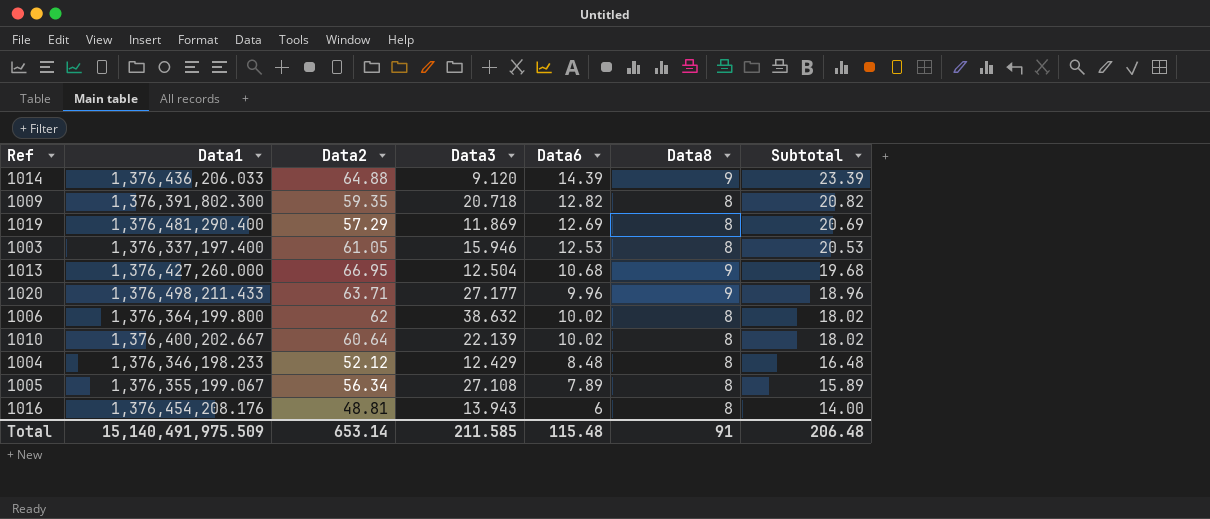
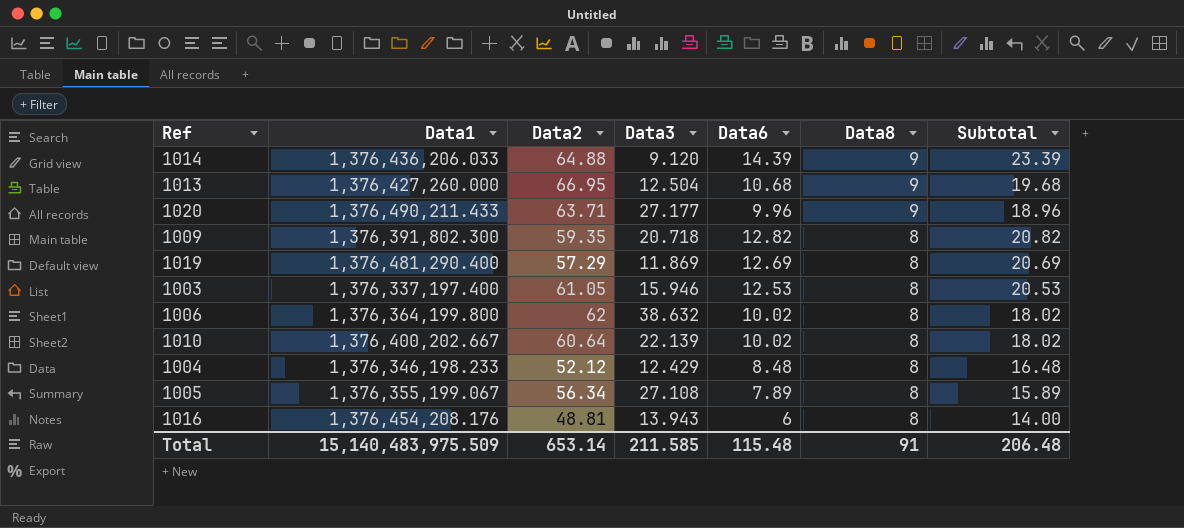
row order: Subtotal descending -> Data8 descending
1020 | Data1: 1,376,498,211.433 -> 1,376,490,211.433
Total | Data1: 15,140,491,975.509 -> 15,140,483,975.509

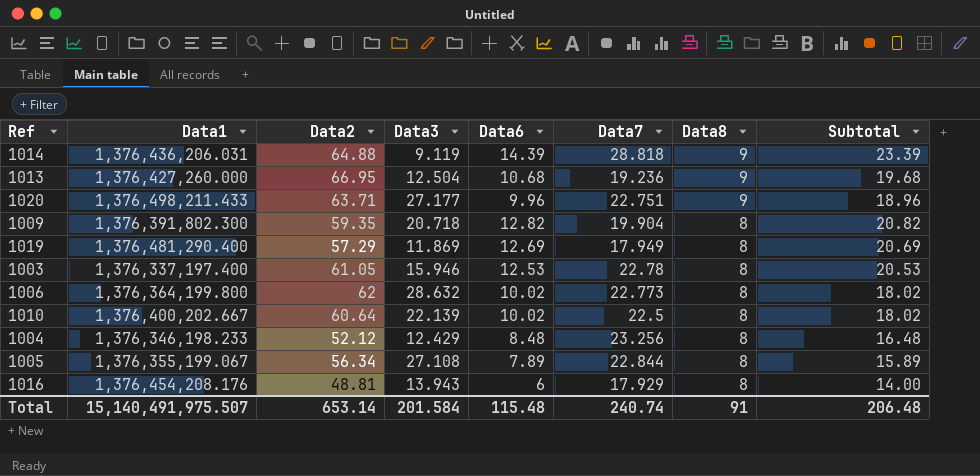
column Data7 | position: none -> 6
1014 | Data1: 1,376,436,206.033 -> 1,376,436,206.031
1014 | Data3: 9.120 -> 9.119
1020 | Data1: 1,376,490,211.433 -> 1,376,498,211.433
1006 | Data3: 38.632 -> 28.632
Total | Data1: 15,140,483,975.509 -> 15,140,491,975.507
Total | Data3: 211.585 -> 201.584

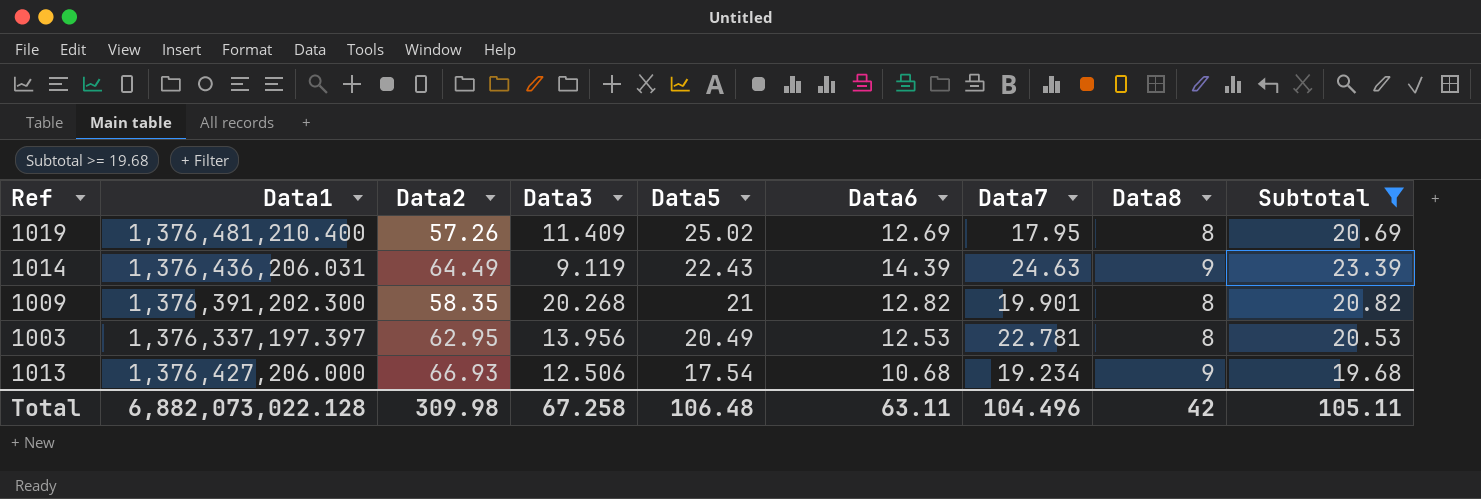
filter: none -> Subtotal >= 19.68
row order: Data8 descending -> Data5 descending
column Data5 | position: none -> 5
1019 | Data1: 1,376,481,290.400 -> 1,376,481,210.400
1019 | Data2: 57.29 -> 57.26
1019 | Data3: 11.869 -> 11.409
1019 | Data7: 17.949 -> 17.95
1014 | Data2: 64.88 -> 64.49
1014 | Data7: 28.818 -> 24.63
1009 | Data1: 1,376,391,802.300 -> 1,376,391,202.300
1009 | Data2: 59.35 -> 58.35
1009 | Data3: 20.718 -> 20.268
1009 | Data7: 19.904 -> 19.901
1003 | Data1: 1,376,337,197.400 -> 1,376,337,197.397
1003 | Data2: 61.05 -> 62.95
1003 | Data3: 15.946 -> 13.956
1003 | Data7: 22.78 -> 22.781
1013 | Data1: 1,376,427,260.000 -> 1,376,427,206.000
1013 | Data2: 66.95 -> 66.93
1013 | Data3: 12.504 -> 12.506
1013 | Data7: 19.236 -> 19.234
Total | Data1: 15,140,491,975.507 -> 6,882,073,022.128
Total | Data2: 653.14 -> 309.98
Total | Data3: 201.584 -> 67.258
Total | Data6: 115.48 -> 63.11
Total | Data7: 240.74 -> 104.496
Total | Data8: 91 -> 42
Total | Subtotal: 206.48 -> 105.11

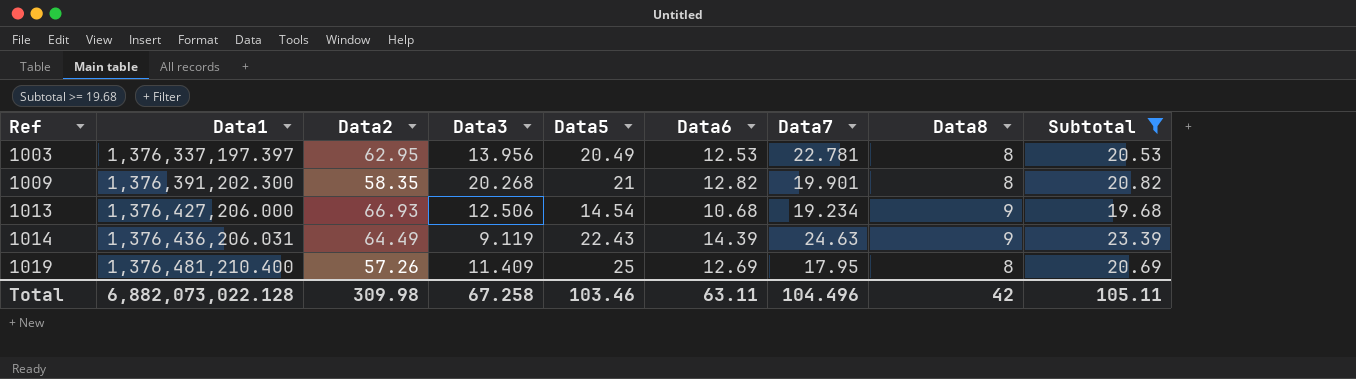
row order: Data5 descending -> Ref ascending
1013 | Data5: 17.54 -> 14.54
1019 | Data5: 25.02 -> 25
Total | Data5: 106.48 -> 103.46

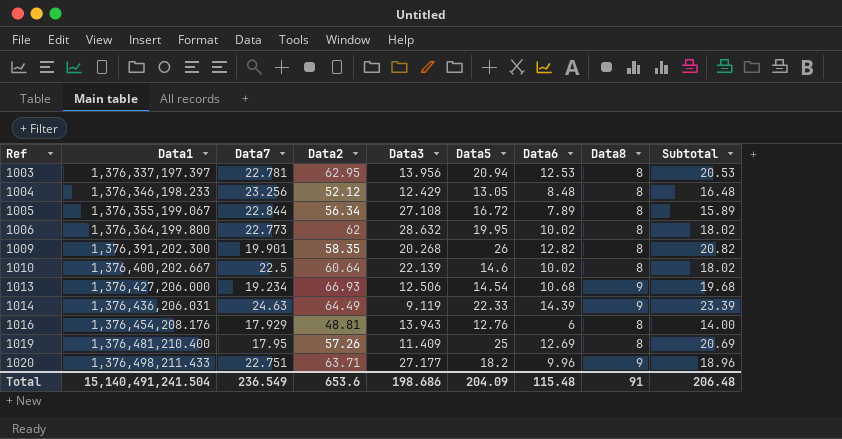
filter: Subtotal >= 19.68 -> none
column Data7 | position: 7 -> 3
1003 | Data5: 20.49 -> 20.94
1009 | Data5: 21 -> 26
1014 | Data5: 22.43 -> 22.33
Total | Data1: 6,882,073,022.128 -> 15,140,491,241.504
Total | Data7: 104.496 -> 236.549
Total | Data2: 309.98 -> 653.6
Total | Data3: 67.258 -> 198.686
Total | Data5: 103.46 -> 204.09
Total | Data6: 63.11 -> 115.48
Total | Data8: 42 -> 91
Total | Subtotal: 105.11 -> 206.48

